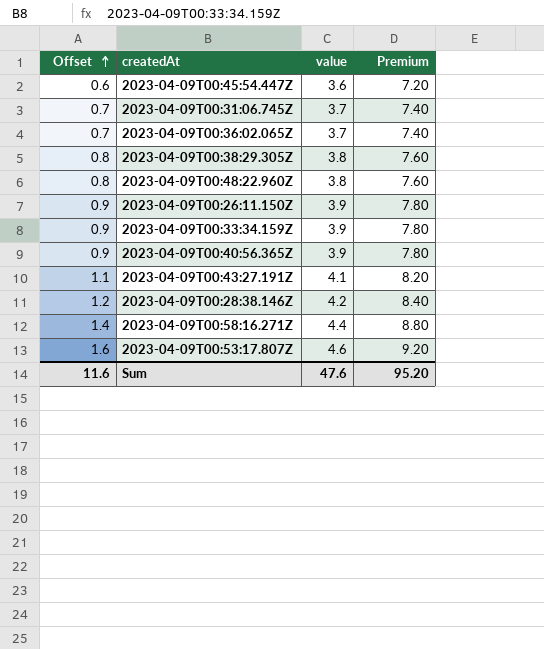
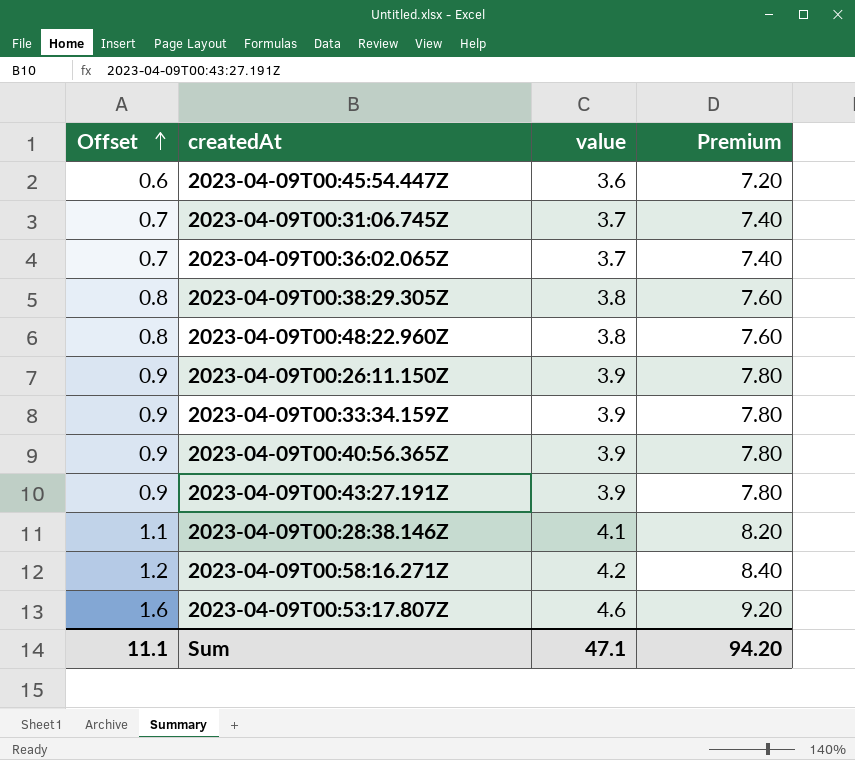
2023-04-09T00:43:27.191Z | Offset: 1.1 -> 0.9
2023-04-09T00:43:27.191Z | value: 4.1 -> 3.9
2023-04-09T00:43:27.191Z | Premium: 8.20 -> 7.80
2023-04-09T00:28:38.146Z | Offset: 1.2 -> 1.1
2023-04-09T00:28:38.146Z | value: 4.2 -> 4.1
2023-04-09T00:28:38.146Z | Premium: 8.40 -> 8.20
2023-04-09T00:58:16.271Z | Offset: 1.4 -> 1.2
2023-04-09T00:58:16.271Z | value: 4.4 -> 4.2
2023-04-09T00:58:16.271Z | Premium: 8.80 -> 8.40
Sum | Offset: 11.6 -> 11.1
Sum | value: 47.6 -> 47.1
Sum | Premium: 95.20 -> 94.20

